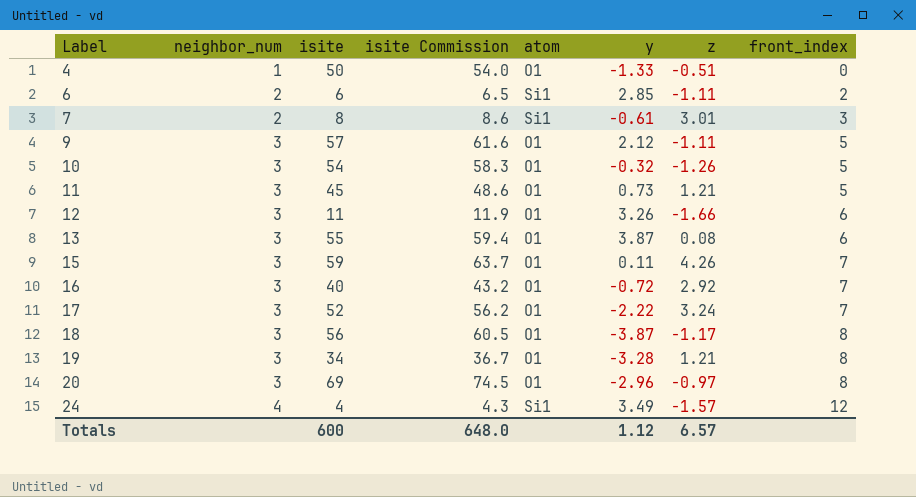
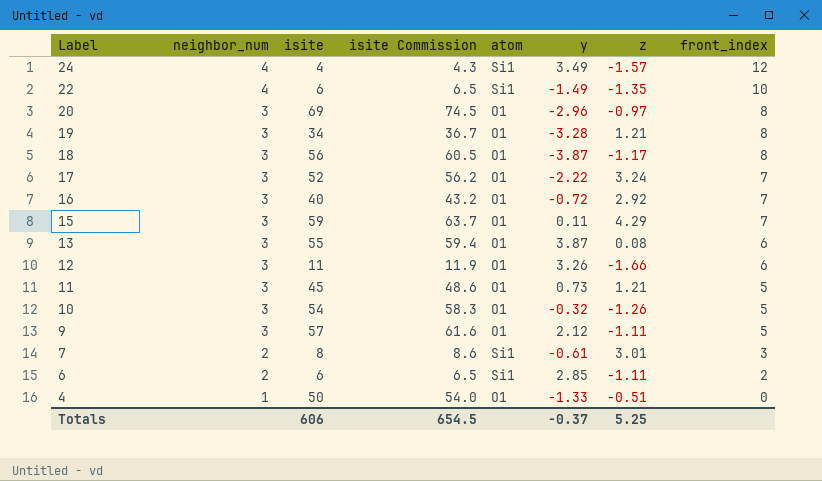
row order: Label ascending -> Label descending
row 22: none -> 4 | 6 | 6.5 | Si1 | -1.49 | -1.35 | 10
15 | z: 4.26 -> 4.29
Totals | isite: 600 -> 606
Totals | isite Commission: 648.0 -> 654.5
Totals | y: 1.12 -> -0.37
Totals | z: 6.57 -> 5.25

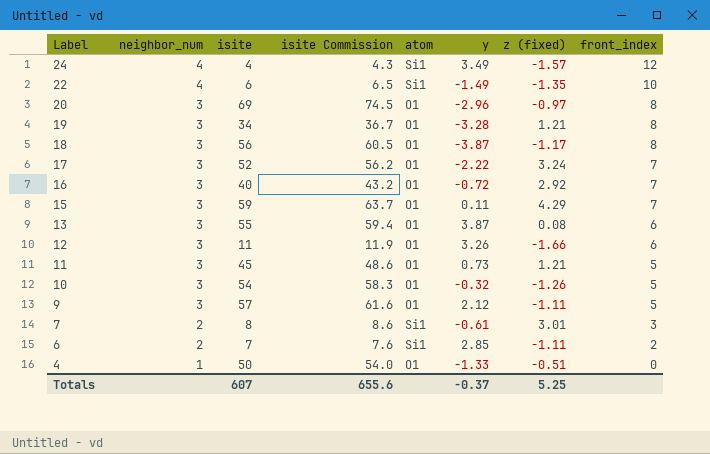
column name: z -> z (fixed)
6 | isite: 6 -> 7
6 | isite Commission: 6.5 -> 7.6
Totals | isite: 606 -> 607
Totals | isite Commission: 654.5 -> 655.6

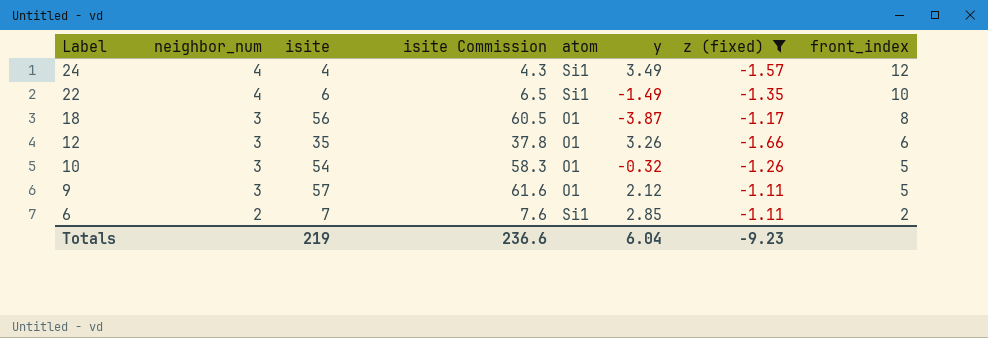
filter: none -> z (fixed) <= -1.11
12 | isite: 11 -> 35
12 | isite Commission: 11.9 -> 37.8
Totals | isite: 607 -> 219
Totals | isite Commission: 655.6 -> 236.6
Totals | y: -0.37 -> 6.04
Totals | z (fixed): 5.25 -> -9.23

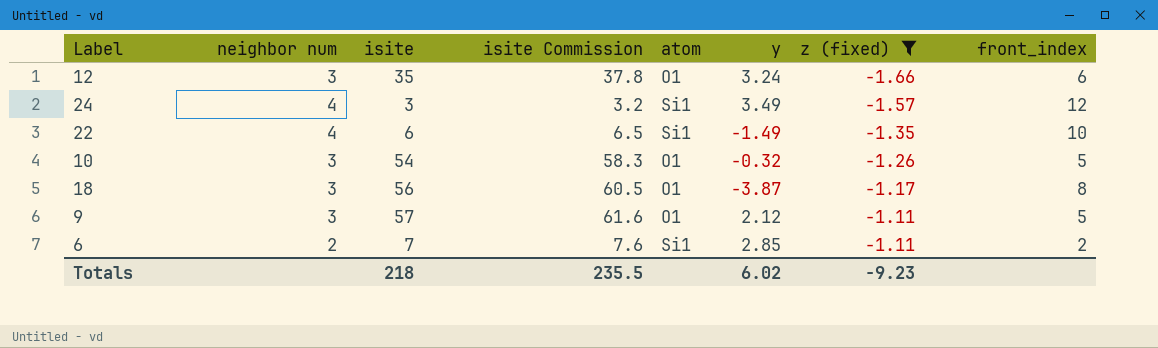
row order: Label descending -> z (fixed) ascending
column name: neighbor_num -> neighbor num
12 | y: 3.26 -> 3.24
24 | isite: 4 -> 3
24 | isite Commission: 4.3 -> 3.2
Totals | isite: 219 -> 218
Totals | isite Commission: 236.6 -> 235.5
Totals | y: 6.04 -> 6.02

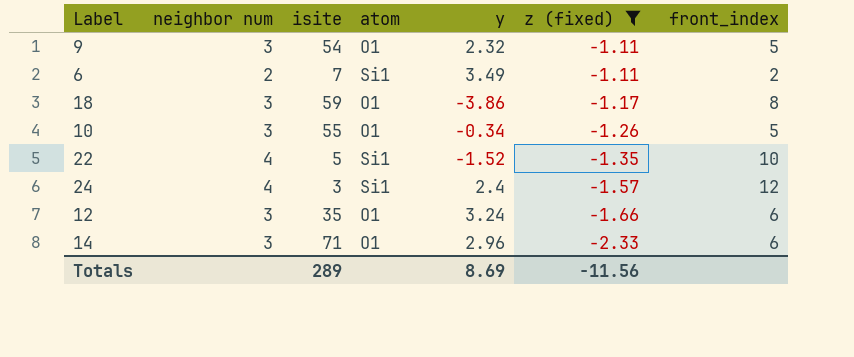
row order: z (fixed) ascending -> z (fixed) descending
column isite Commission | formula: [isite] * 1.08 -> none
9 | isite: 57 -> 54
9 | y: 2.12 -> 2.32
6 | y: 2.85 -> 3.49
18 | isite: 56 -> 59
18 | y: -3.87 -> -3.86
10 | isite: 54 -> 55
10 | y: -0.32 -> -0.34
22 | isite: 6 -> 5
22 | y: -1.49 -> -1.52
24 | y: 3.49 -> 2.4
row 14: none -> 3 | 71 | O1 | 2.96 | -2.33 | 6
Totals | isite: 218 -> 289
Totals | y: 6.02 -> 8.69
Totals | z (fixed): -9.23 -> -11.56

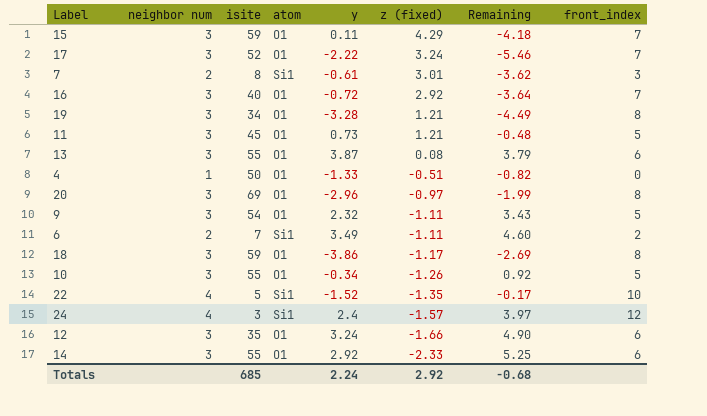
filter: z (fixed) <= -1.11 -> none
column Remaining | formula: none -> [y] - [z (fixed)]
14 | isite: 71 -> 55
14 | y: 2.96 -> 2.92
Totals | isite: 289 -> 685
Totals | y: 8.69 -> 2.24
Totals | z (fixed): -11.56 -> 2.92

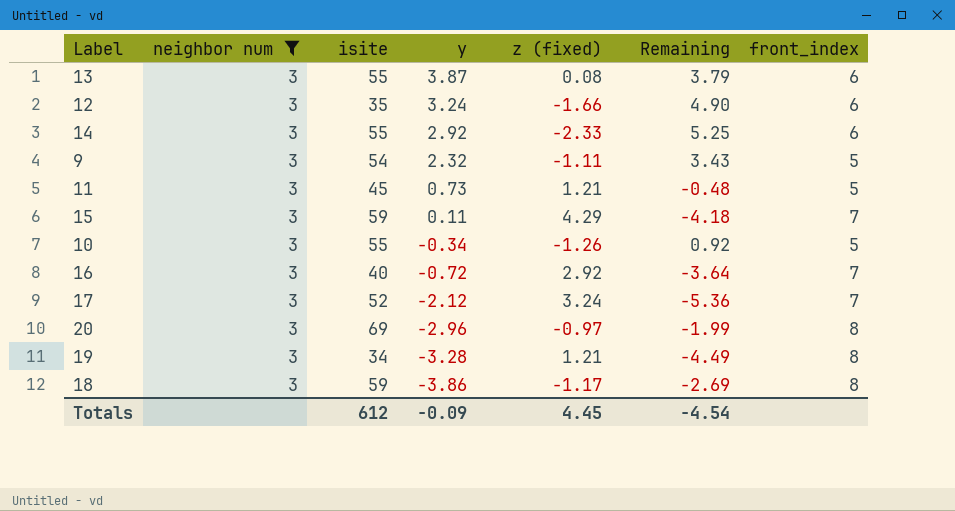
filter: none -> neighbor num = 3
row order: z (fixed) descending -> y descending
column atom | position: 4 -> none
17 | y: -2.22 -> -2.12
17 | Remaining: -5.46 -> -5.36
Totals | isite: 685 -> 612
Totals | y: 2.24 -> -0.09
Totals | z (fixed): 2.92 -> 4.45
Totals | Remaining: -0.68 -> -4.54

